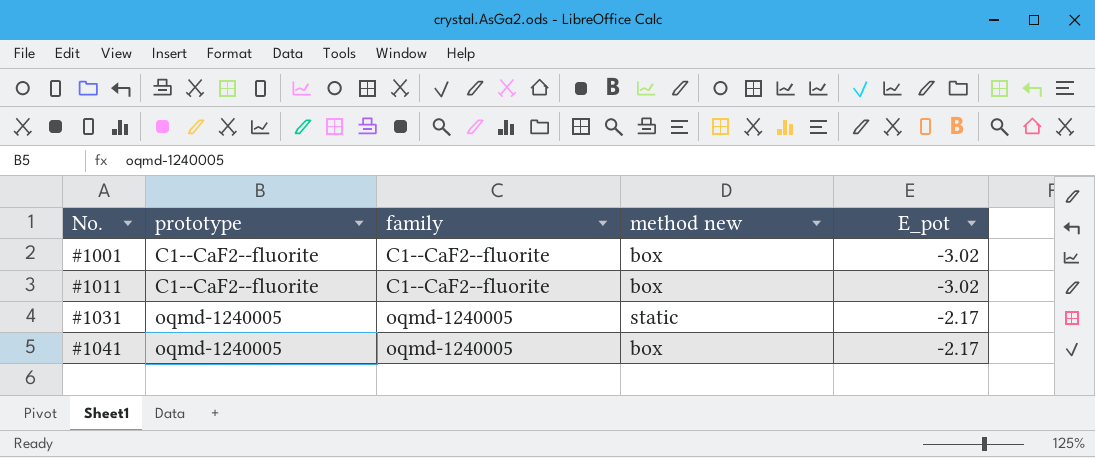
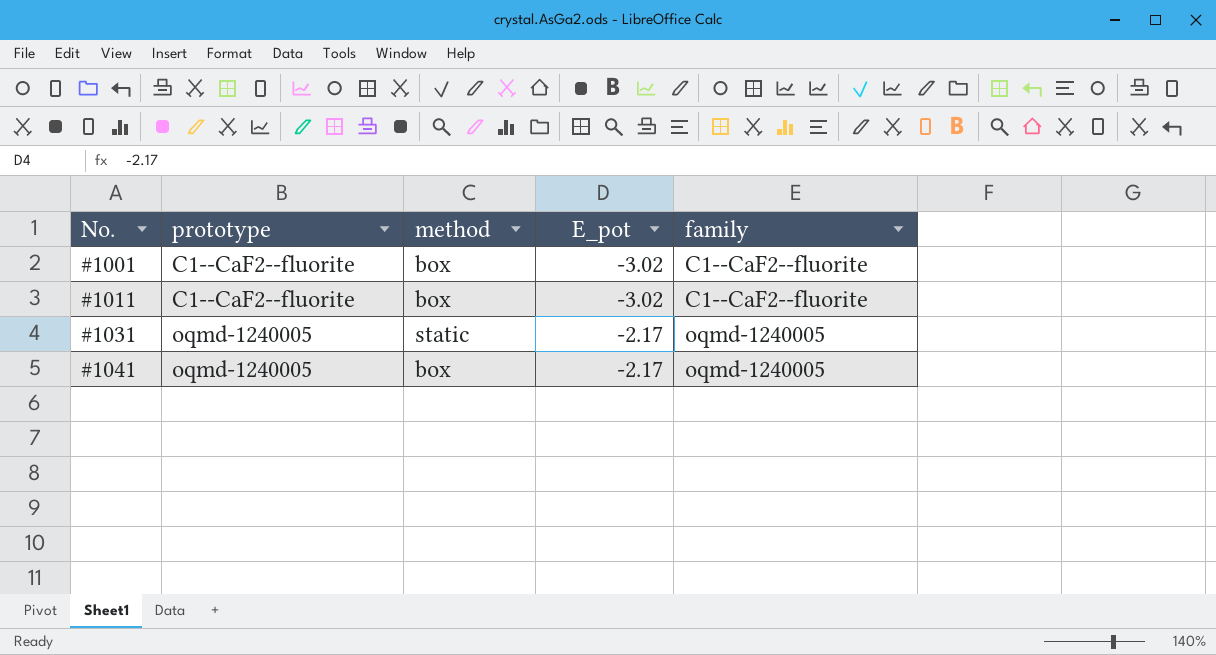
column name: method new -> method
column family | position: 3 -> 5

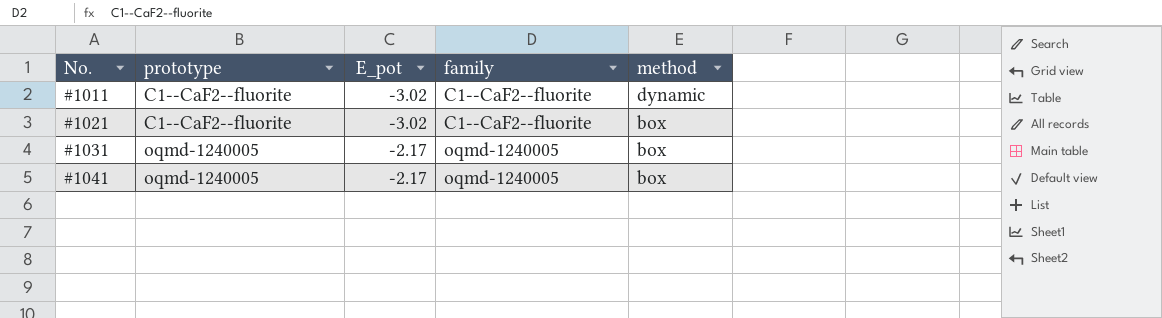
column method | position: 3 -> 5
row #1001: C1--CaF2--fluorite | box | -3.02 | C1--CaF2--fluorite -> none
#1011 | method: box -> dynamic
row #1021: none -> C1--CaF2--fluorite | -3.02 | C1--CaF2--fluorite | box
#1031 | method: static -> box

